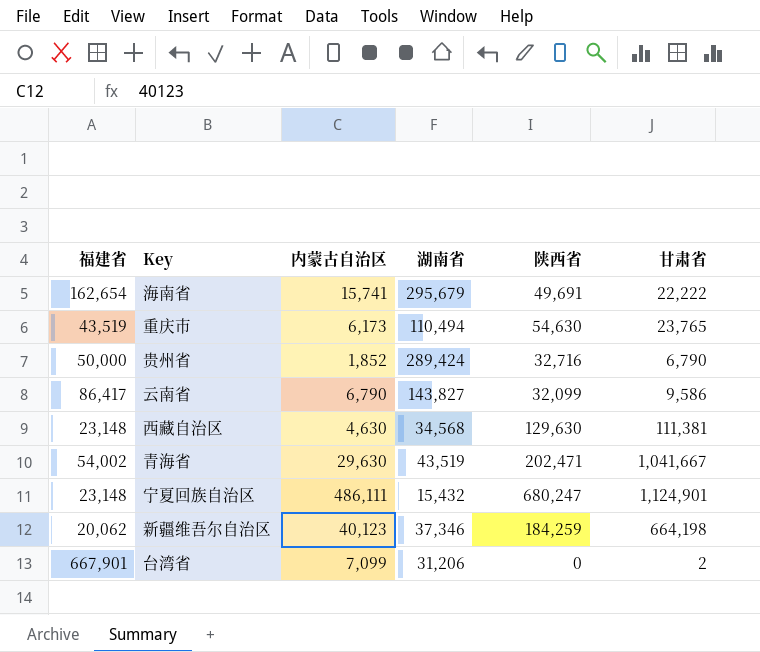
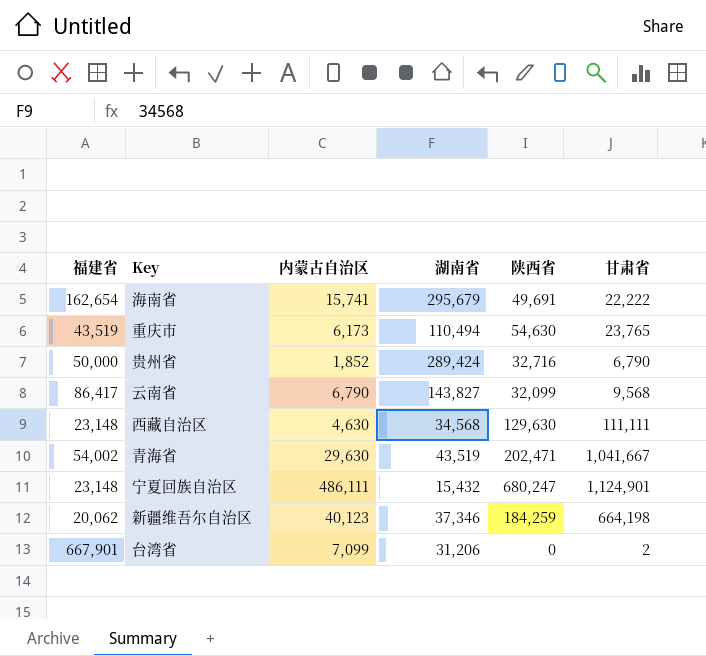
云南省 | 甘肃省: 9,586 -> 9,568
西藏自治区 | 甘肃省: 111,381 -> 111,111

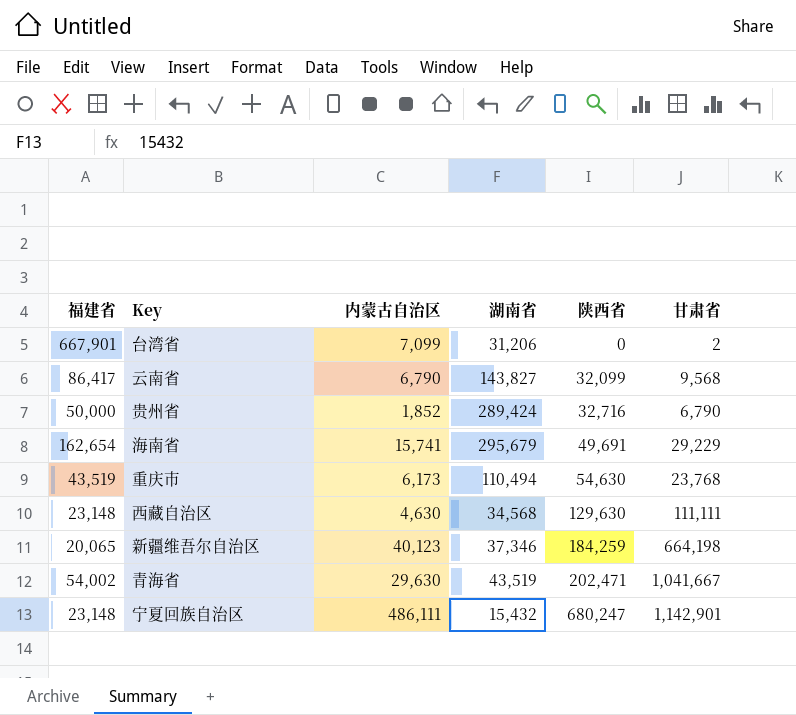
row order: none -> 陕西省 ascending
海南省 | 甘肃省: 22,222 -> 29,229
重庆市 | 甘肃省: 23,765 -> 23,768
新疆维吾尔自治区 | 福建省: 20,062 -> 20,065
宁夏回族自治区 | 甘肃省: 1,124,901 -> 1,142,901

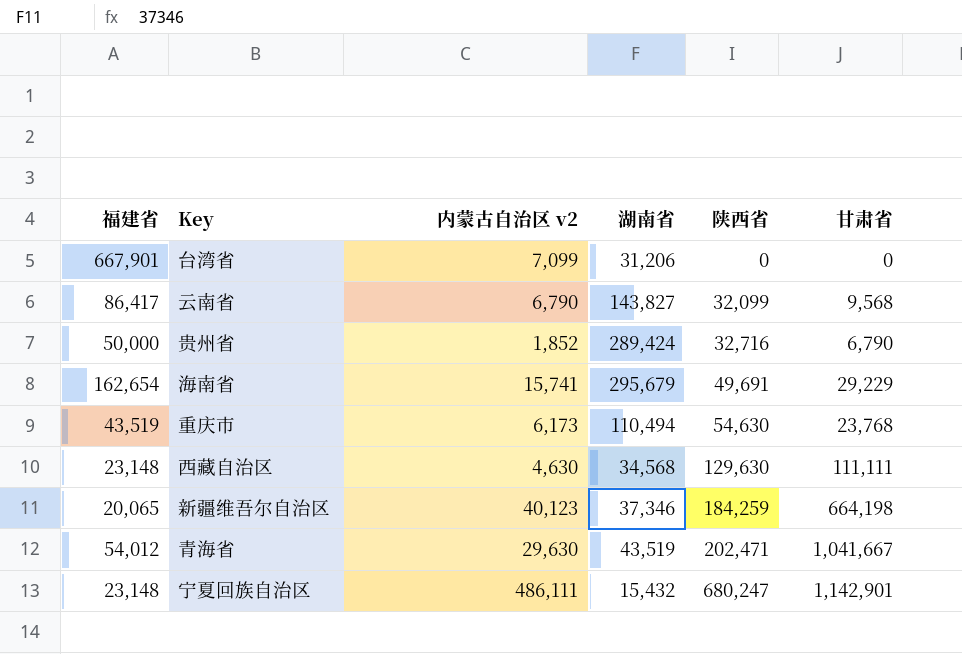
column name: 内蒙古自治区 -> 内蒙古自治区 v2
台湾省 | 甘肃省: 2 -> 0
青海省 | 福建省: 54,002 -> 54,012

